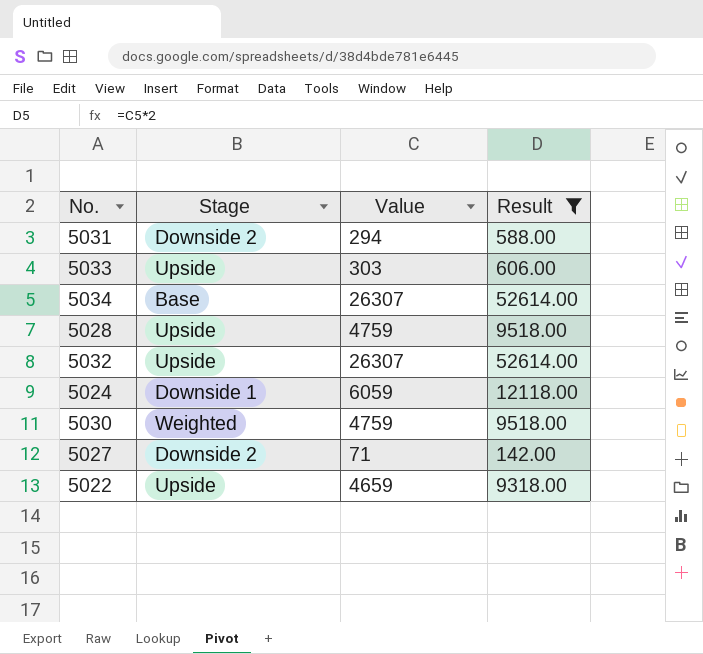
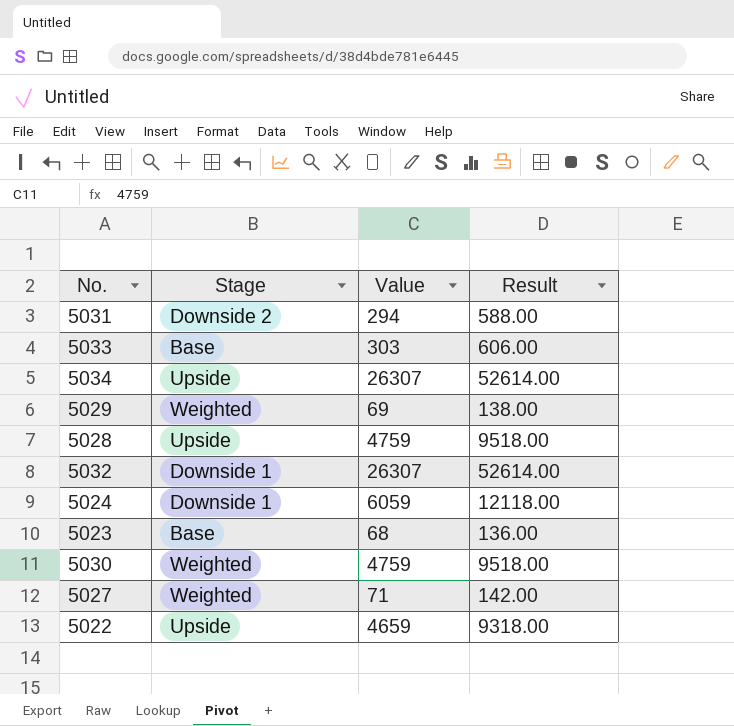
filter: Result >= 142.00 -> none
5033 | Stage: Upside -> Base
5034 | Stage: Base -> Upside
5032 | Stage: Upside -> Downside 1
5027 | Stage: Downside 2 -> Weighted

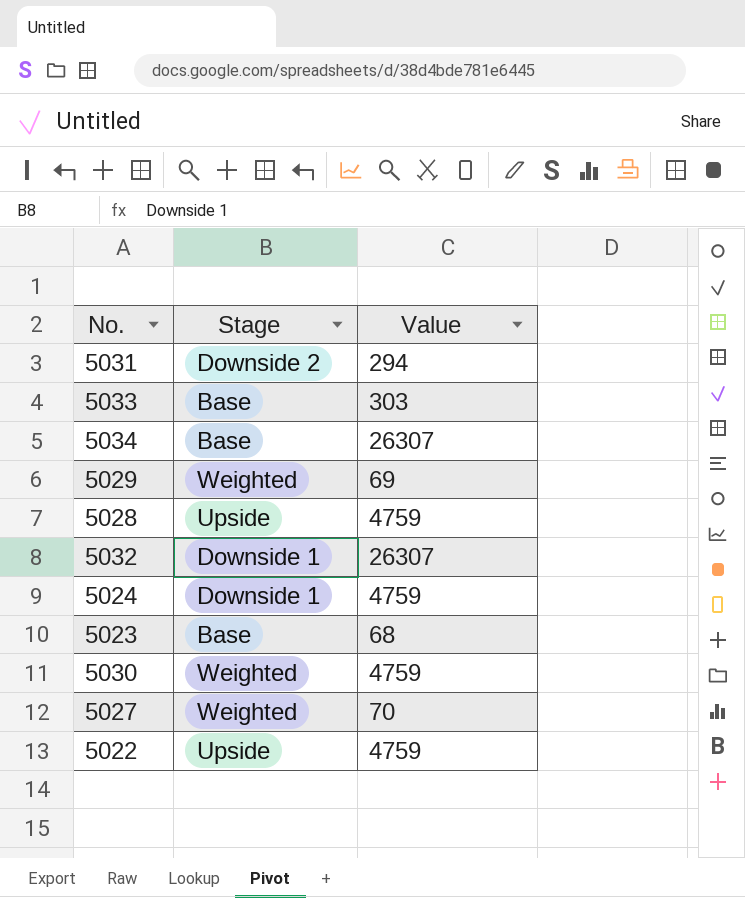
column Result | formula: [Value] * 2 -> none
5034 | Stage: Upside -> Base
5024 | Value: 6059 -> 4759
5027 | Value: 71 -> 70
5022 | Value: 4659 -> 4759

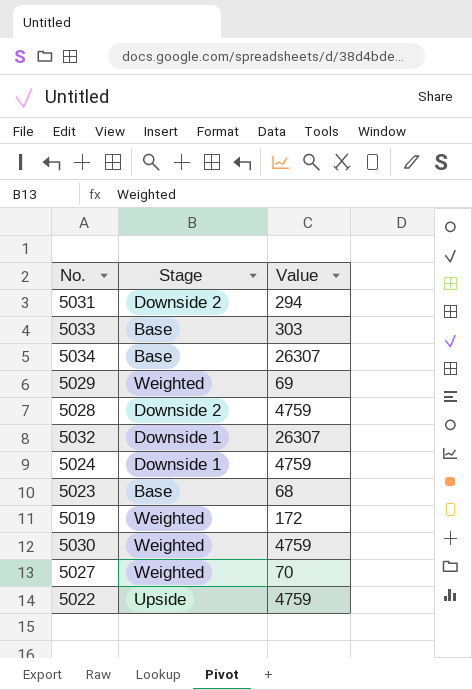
5028 | Stage: Upside -> Downside 2
row 5019: none -> Weighted | 172

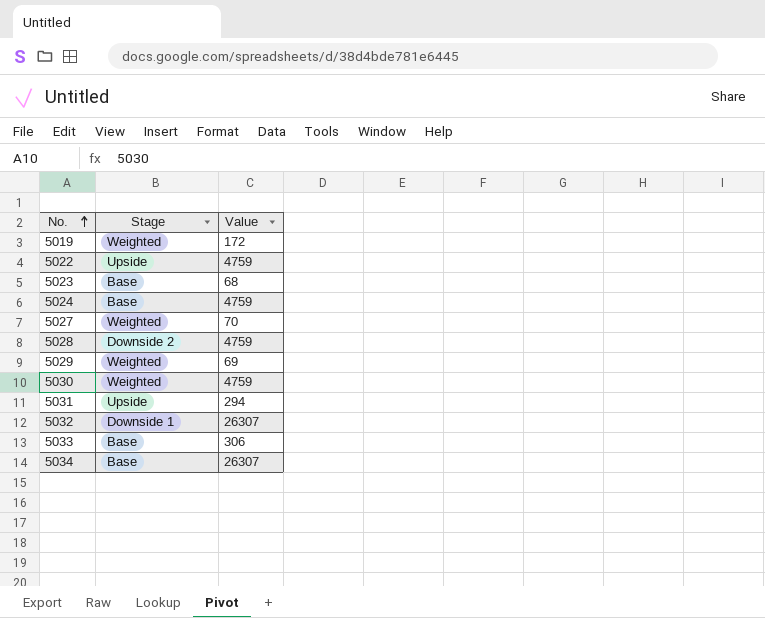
row order: none -> No. ascending
5024 | Stage: Downside 1 -> Base
5031 | Stage: Downside 2 -> Upside
5033 | Value: 303 -> 306

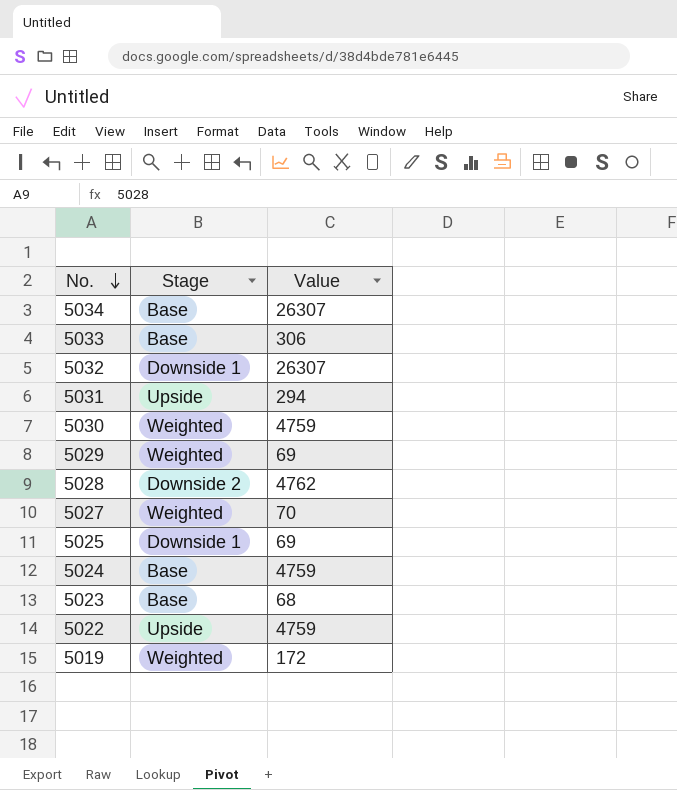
row order: No. ascending -> No. descending
5028 | Value: 4759 -> 4762
row 5025: none -> Downside 1 | 69

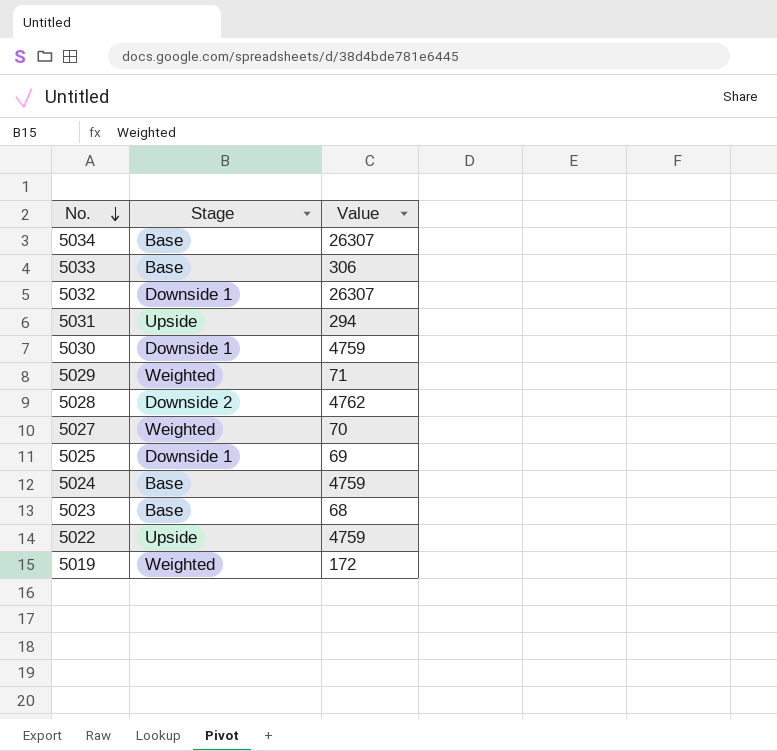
5030 | Stage: Weighted -> Downside 1
5029 | Value: 69 -> 71

